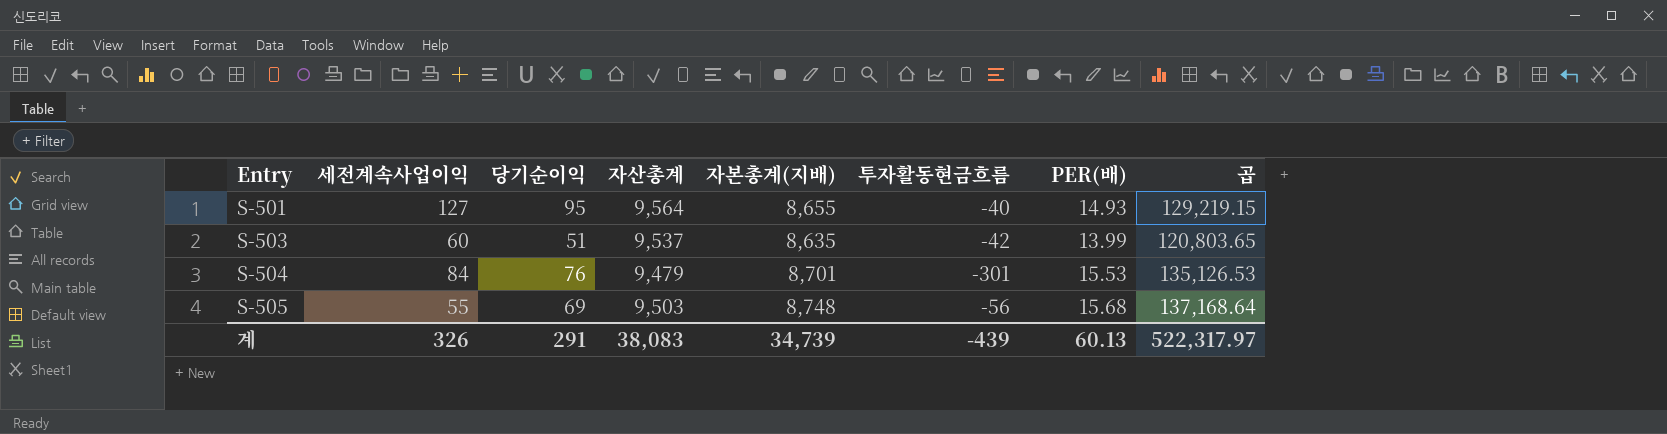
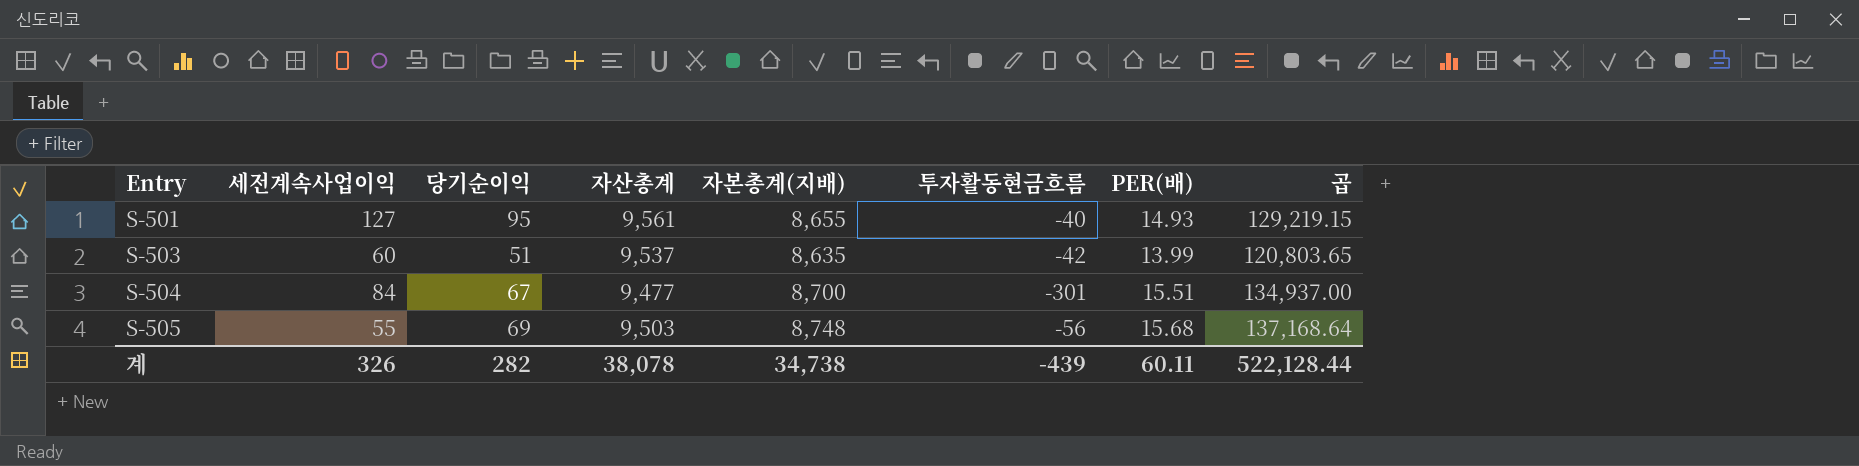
S-501 | 자산총계: 9,564 -> 9,561
S-504 | 당기순이익: 76 -> 67
S-504 | 자산총계: 9,479 -> 9,477
S-504 | 자본총계(지배): 8,701 -> 8,700
S-504 | PER(배): 15.53 -> 15.51
S-504 | 곱: 135,126.53 -> 134,937.00
계 | 당기순이익: 291 -> 282
계 | 자산총계: 38,083 -> 38,078
계 | 자본총계(지배): 34,739 -> 34,738
계 | PER(배): 60.13 -> 60.11
계 | 곱: 522,317.97 -> 522,128.44

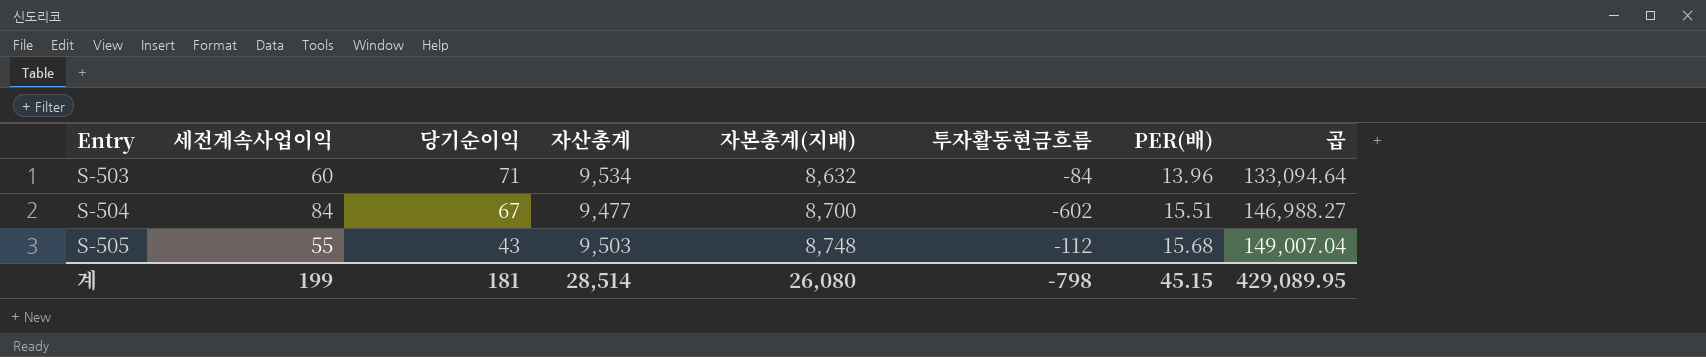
column 곱 | formula: [자본총계(지배)] * [PER(배)] -> [자산총계] * [PER(배)]
row S-501: 127 | 95 | 9,561 | 8,655 | -40 | 14.93 | 129,219.15 -> none
S-503 | 당기순이익: 51 -> 71
S-503 | 자산총계: 9,537 -> 9,534
S-503 | 자본총계(지배): 8,635 -> 8,632
S-503 | 투자활동현금흐름: -42 -> -84
S-503 | PER(배): 13.99 -> 13.96
S-504 | 투자활동현금흐름: -301 -> -602
S-505 | 당기순이익: 69 -> 43
S-505 | 투자활동현금흐름: -56 -> -112
계 | 세전계속사업이익: 326 -> 199
계 | 당기순이익: 282 -> 181
계 | 자산총계: 38,078 -> 28,514
계 | 자본총계(지배): 34,738 -> 26,080
계 | 투자활동현금흐름: -439 -> -798
계 | PER(배): 60.11 -> 45.15
계 | 곱: 522,128.44 -> 429,089.95

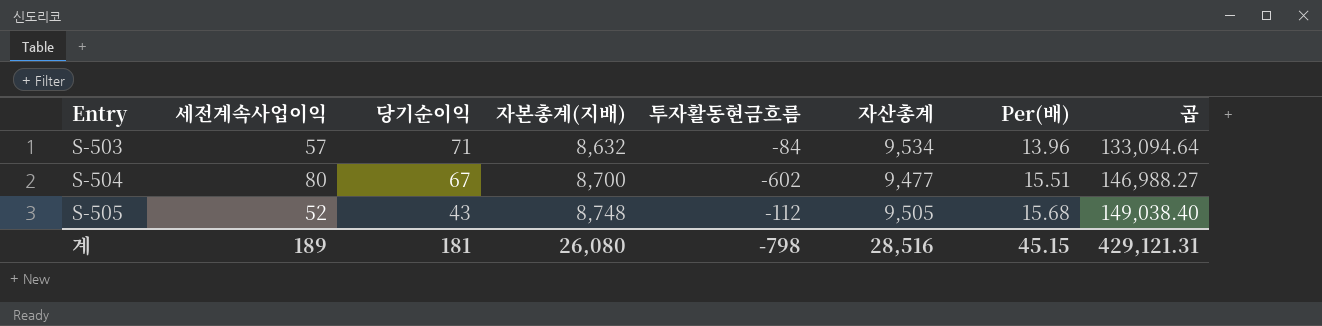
column 자산총계 | position: 4 -> 6
column name: PER(배) -> Per(배)
S-503 | 세전계속사업이익: 60 -> 57
S-504 | 세전계속사업이익: 84 -> 80
S-505 | 세전계속사업이익: 55 -> 52
S-505 | 자산총계: 9,503 -> 9,505
S-505 | 곱: 149,007.04 -> 149,038.40
계 | 세전계속사업이익: 199 -> 189
계 | 자산총계: 28,514 -> 28,516
계 | 곱: 429,089.95 -> 429,121.31

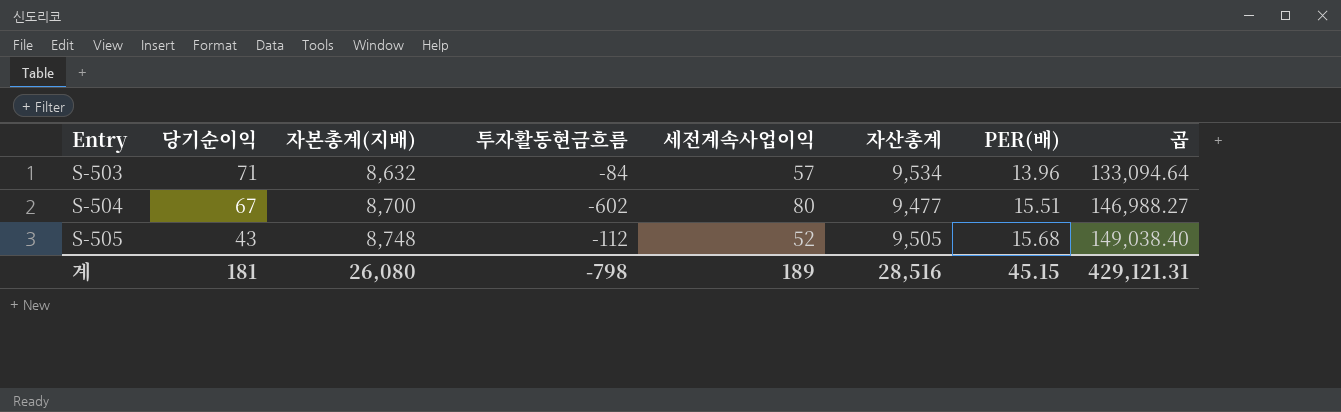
column 세전계속사업이익 | position: 2 -> 5
column name: Per(배) -> PER(배)

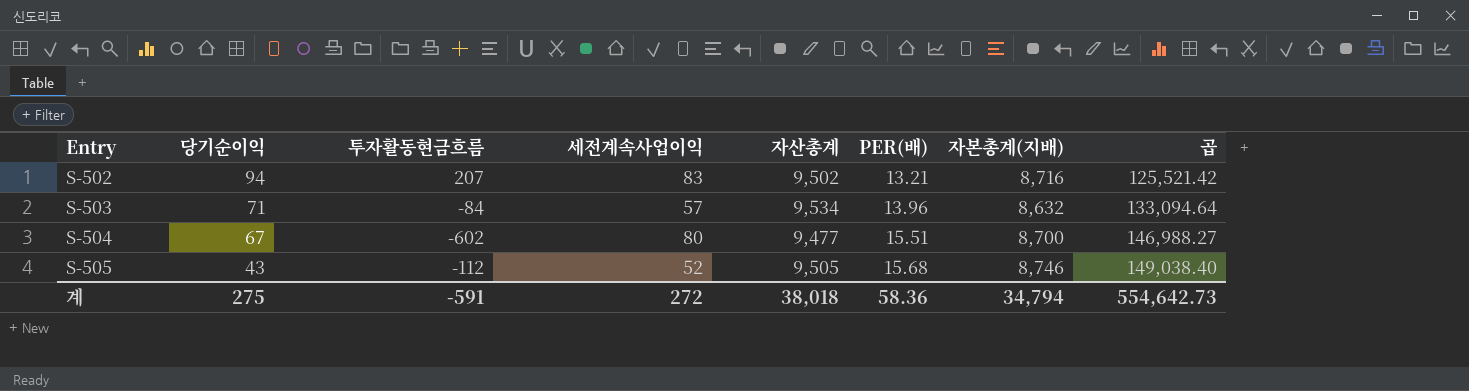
column 자본총계(지배) | position: 3 -> 7
row S-502: none -> 94 | 207 | 83 | 9,502 | 13.21 | 8,716 | 125,521.42
S-505 | 자본총계(지배): 8,748 -> 8,746
계 | 당기순이익: 181 -> 275
계 | 투자활동현금흐름: -798 -> -591
계 | 세전계속사업이익: 189 -> 272
계 | 자산총계: 28,516 -> 38,018
계 | PER(배): 45.15 -> 58.36
계 | 자본총계(지배): 26,080 -> 34,794
계 | 곱: 429,121.31 -> 554,642.73

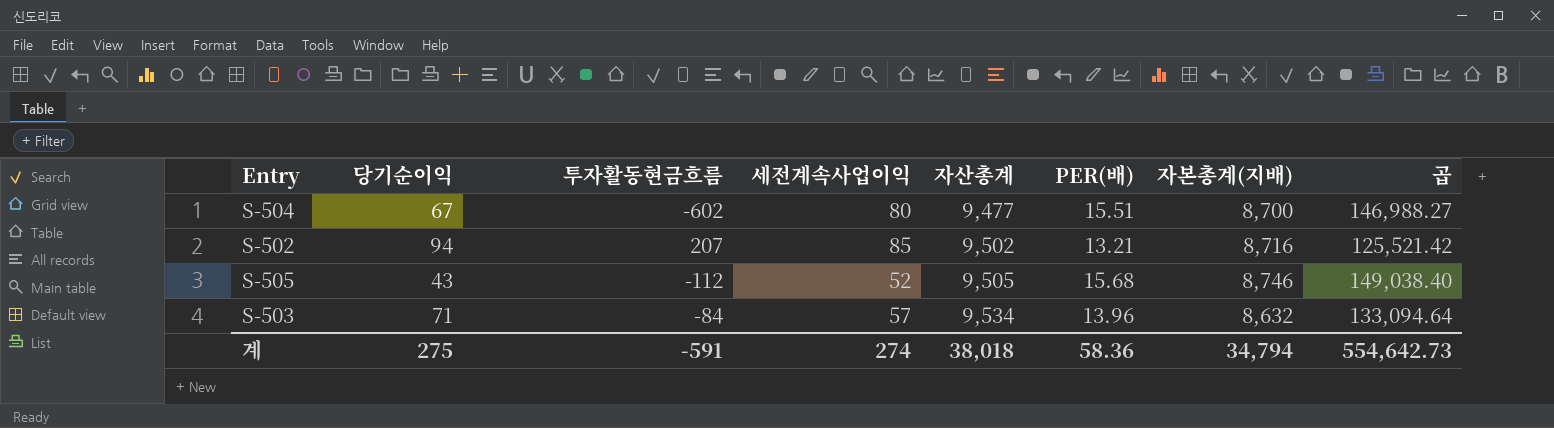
row order: Entry ascending -> 자산총계 ascending
S-502 | 세전계속사업이익: 83 -> 85
계 | 세전계속사업이익: 272 -> 274

